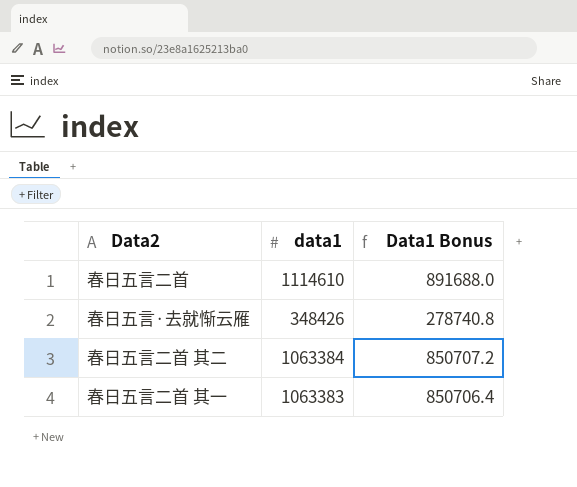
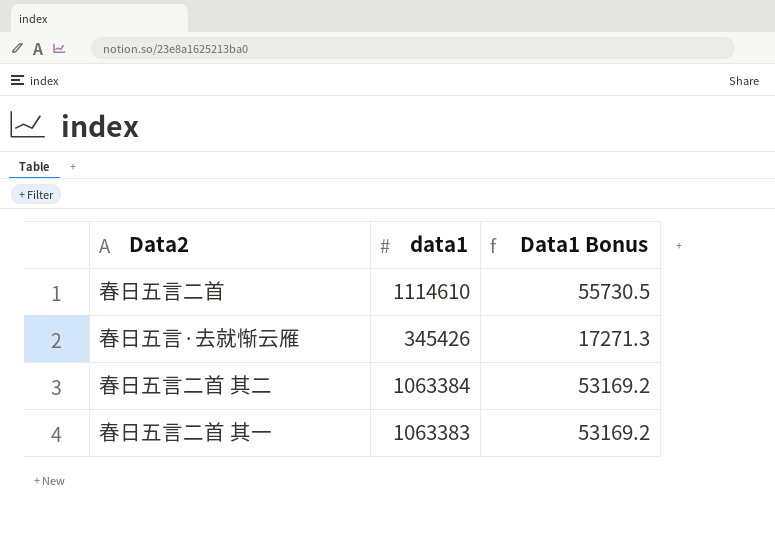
column Data1 Bonus | formula: [data1] * 0.8 -> [data1] * 0.05
春日五言·去就惭云雁 | data1: 348426 -> 345426

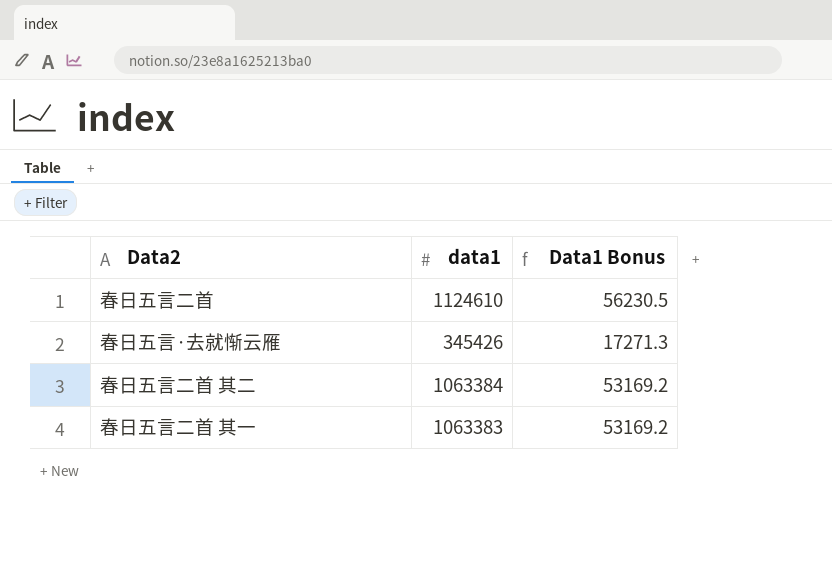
春日五言二首 | data1: 1114610 -> 1124610
春日五言二首 | Data1 Bonus: 55730.5 -> 56230.5

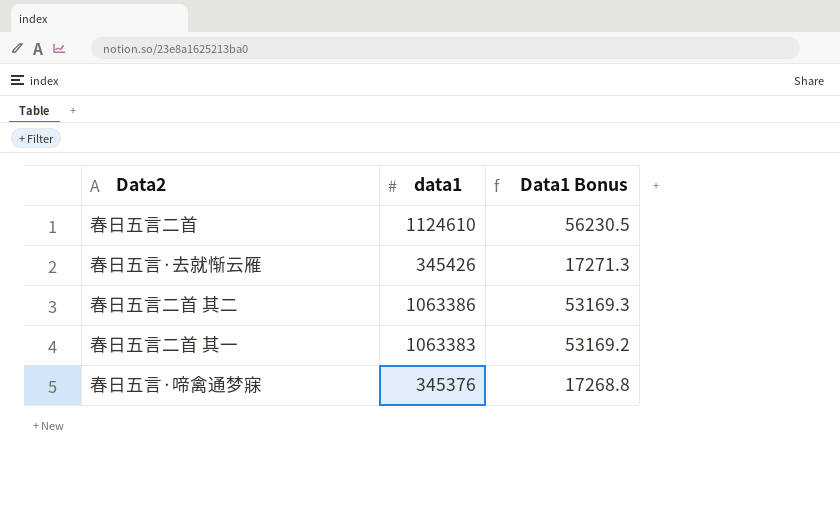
春日五言二首 其二 | data1: 1063384 -> 1063386
春日五言二首 其二 | Data1 Bonus: 53169.2 -> 53169.3
row 春日五言·啼禽通梦寐: none -> 345376 | 17268.8

